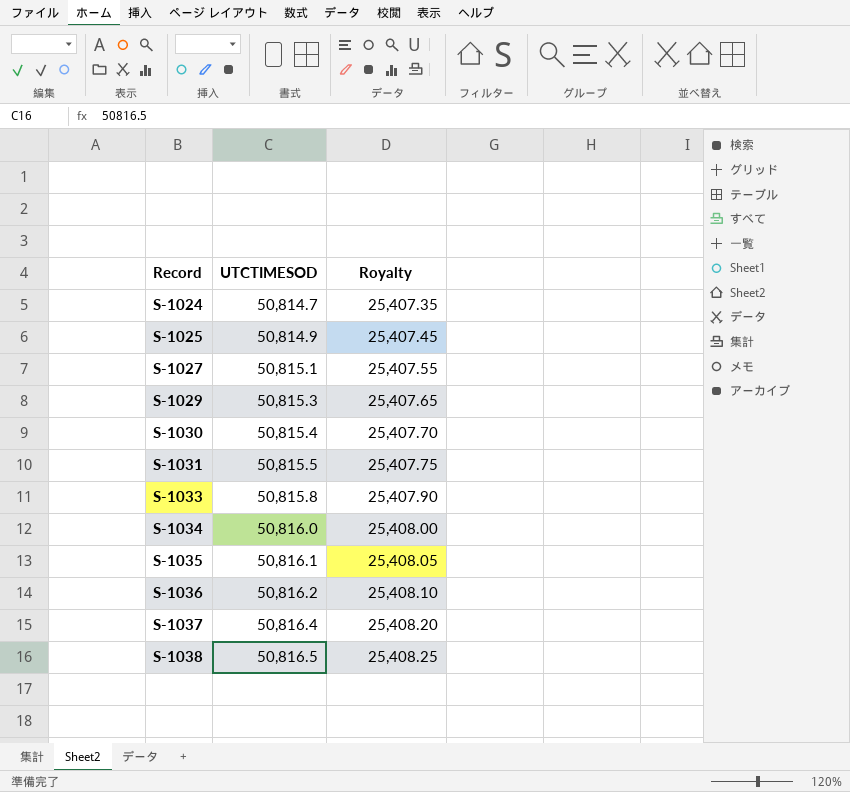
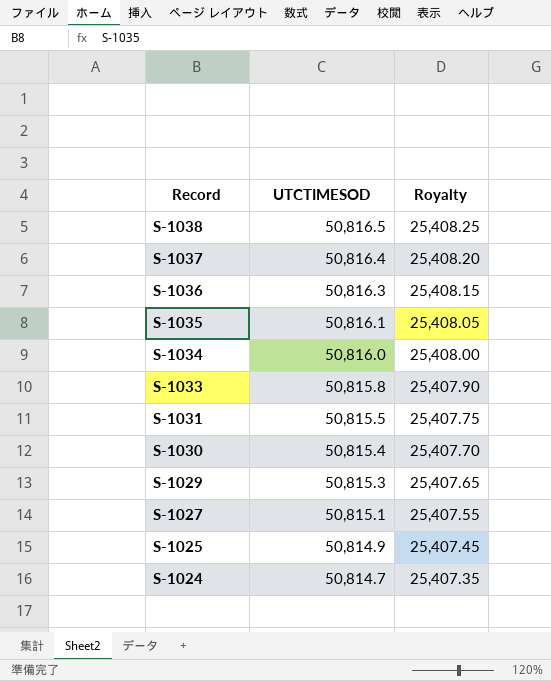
row order: Record ascending -> Record descending
S-1036 | UTCTIMESOD: 50,816.2 -> 50,816.3
S-1036 | Royalty: 25,408.10 -> 25,408.15

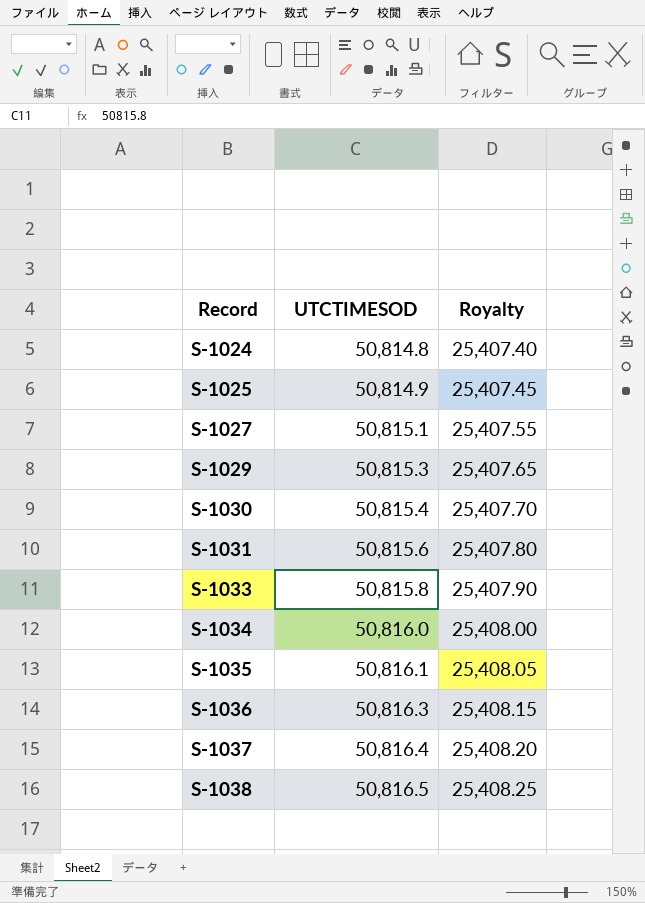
row order: Record descending -> Record ascending
S-1024 | UTCTIMESOD: 50,814.7 -> 50,814.8
S-1024 | Royalty: 25,407.35 -> 25,407.40
S-1031 | UTCTIMESOD: 50,815.5 -> 50,815.6
S-1031 | Royalty: 25,407.75 -> 25,407.80

